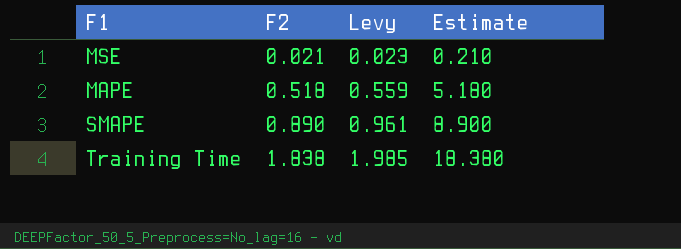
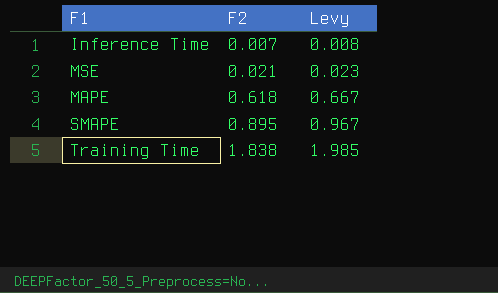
column Estimate | formula: [F2] * 10 -> none
row Inference Time: none -> 0.007 | 0.008
MAPE | F2: 0.518 -> 0.618
MAPE | Levy: 0.559 -> 0.667
SMAPE | F2: 0.890 -> 0.895
SMAPE | Levy: 0.961 -> 0.967

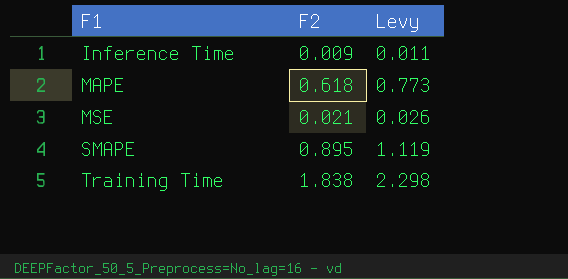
row order: F2 ascending -> F1 ascending
column Levy | formula: [F2] * 1.08 -> [F2] * 1.25
Inference Time | F2: 0.007 -> 0.009

